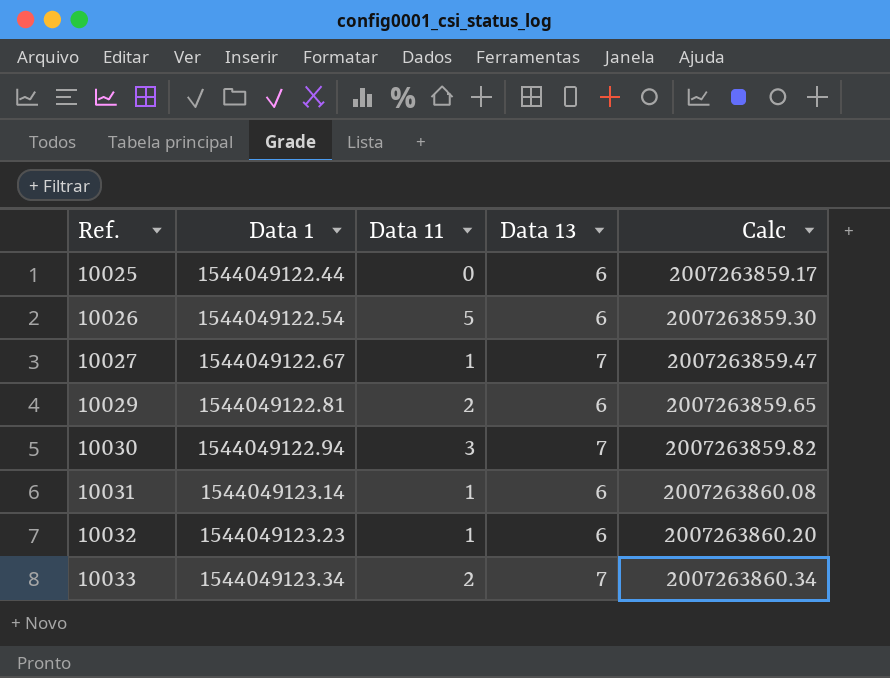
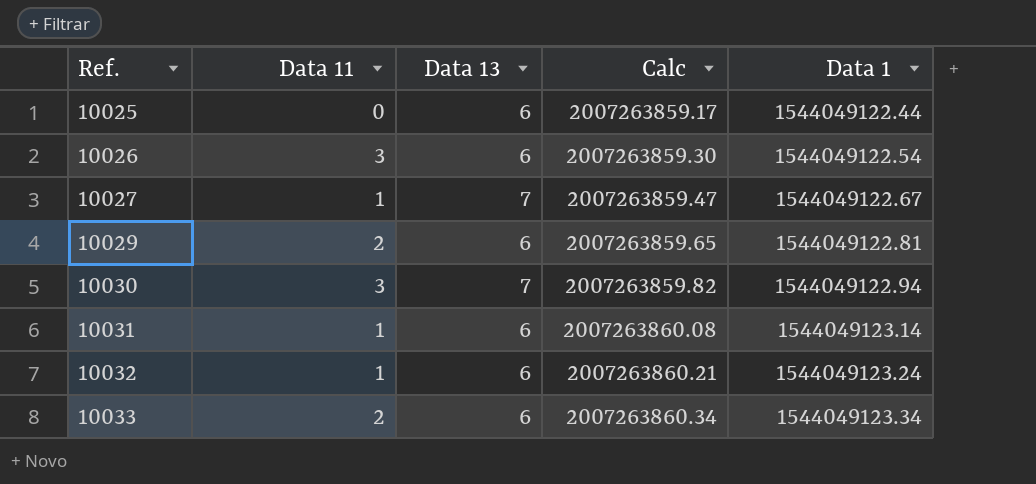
column Data 1 | position: 2 -> 5
10026 | Data 11: 5 -> 3
10032 | Calc: 2007263860.20 -> 2007263860.21
10032 | Data 1: 1544049123.23 -> 1544049123.24
10033 | Data 13: 7 -> 6

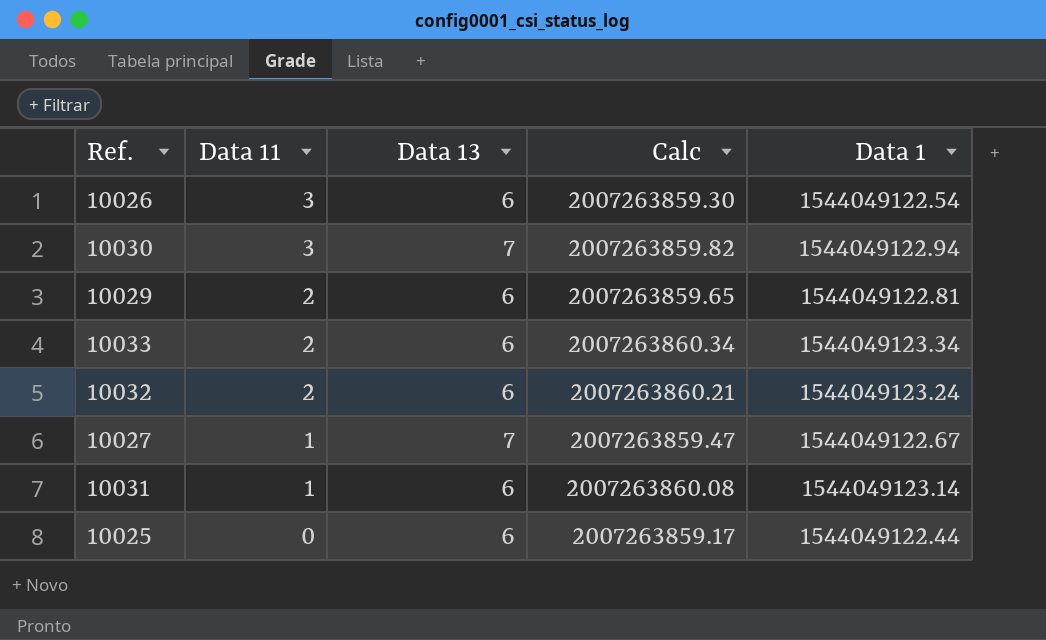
row order: Ref. ascending -> Data 11 descending
10032 | Data 11: 1 -> 2

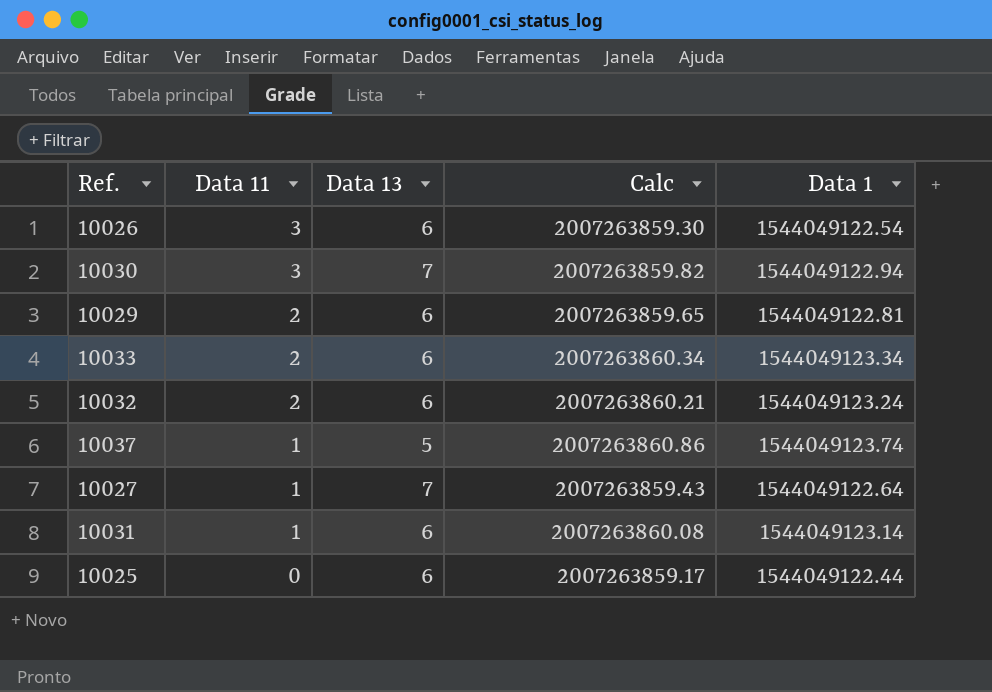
row 10037: none -> 1 | 5 | 2007263860.86 | 1544049123.74
10027 | Calc: 2007263859.47 -> 2007263859.43
10027 | Data 1: 1544049122.67 -> 1544049122.64

